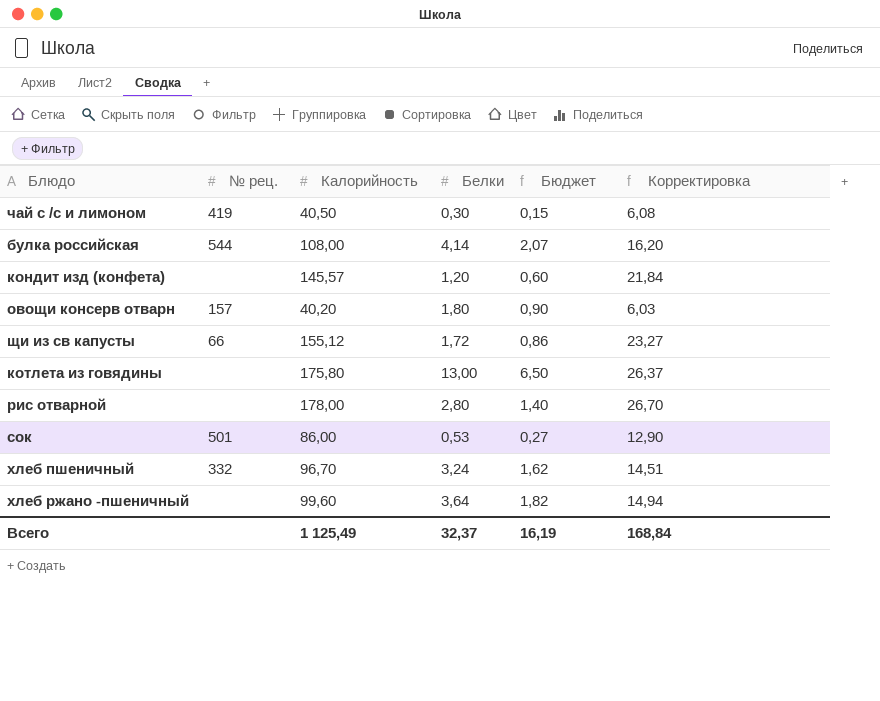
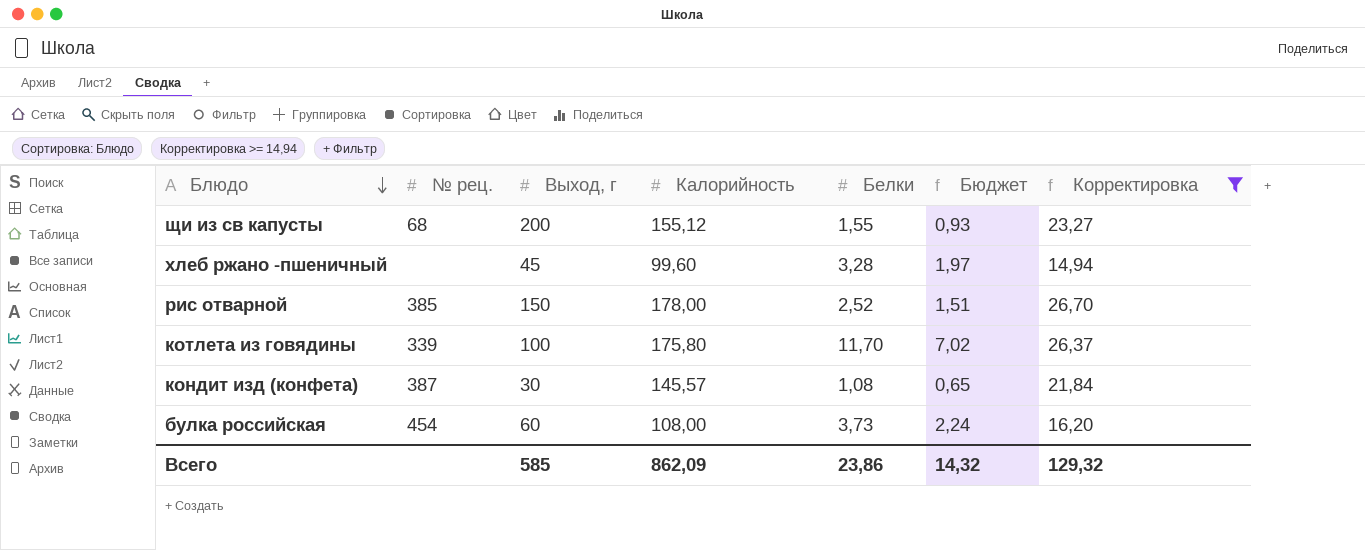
filter: none -> Корректировка >= 14,94
row order: none -> Блюдо descending
column Выход, г | position: none -> 3
column Бюджет | formula: [Белки] * 0,5 -> [Белки] * 0,6
щи из св капусты | № рец.: 66 -> 68
щи из св капусты | Белки: 1,72 -> 1,55
хлеб ржано -пшеничный | Белки: 3,64 -> 3,28
рис отварной | № рец.: none -> 385
рис отварной | Белки: 2,80 -> 2,52
котлета из говядины | № рец.: none -> 339
котлета из говядины | Белки: 13,00 -> 11,70
кондит изд (конфета) | № рец.: none -> 387
кондит изд (конфета) | Белки: 1,20 -> 1,08
булка российская | № рец.: 544 -> 454
булка российская | Белки: 4,14 -> 3,73
Всего | Калорийность: 1 125,49 -> 862,09
Всего | Белки: 32,37 -> 23,86
Всего | Бюджет: 16,19 -> 14,32
Всего | Корректировка: 168,84 -> 129,32

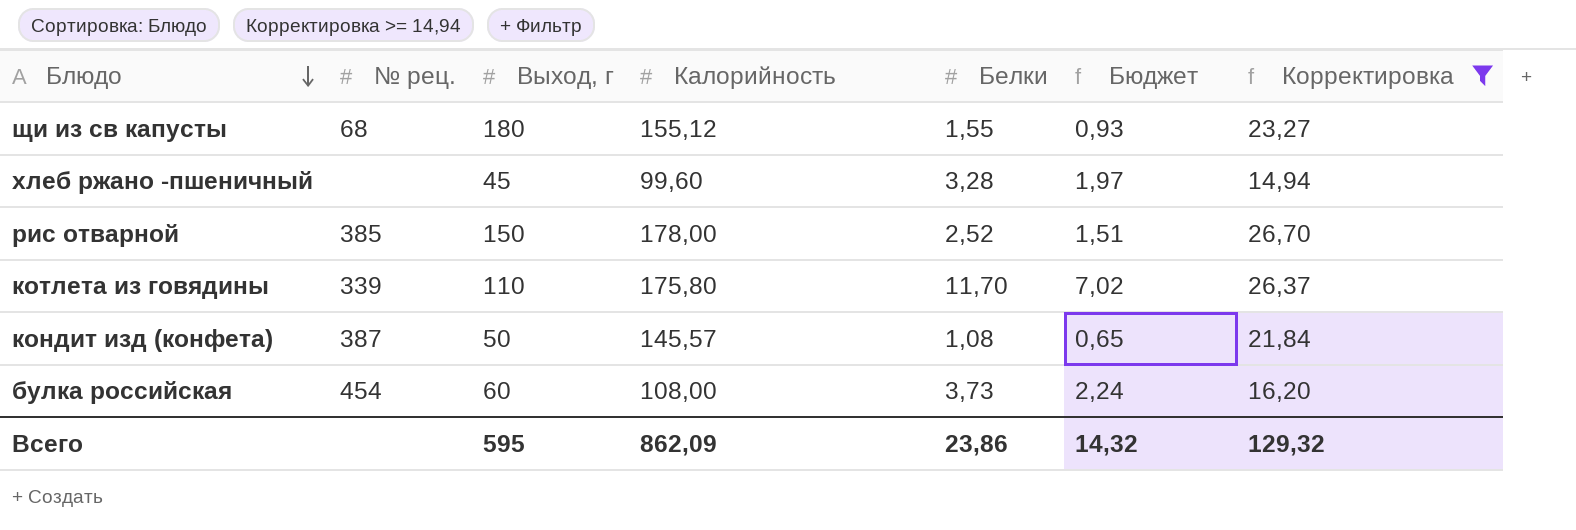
щи из св капусты | Выход, г: 200 -> 180
котлета из говядины | Выход, г: 100 -> 110
кондит изд (конфета) | Выход, г: 30 -> 50
Всего | Выход, г: 585 -> 595

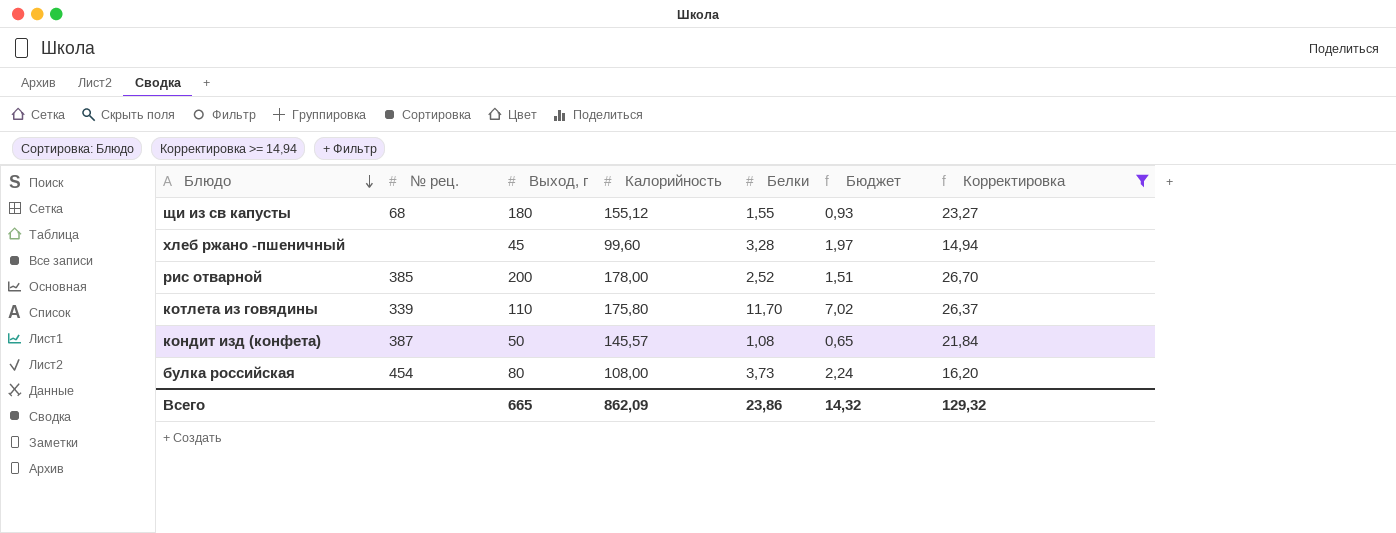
рис отварной | Выход, г: 150 -> 200
булка российская | Выход, г: 60 -> 80
Всего | Выход, г: 595 -> 665

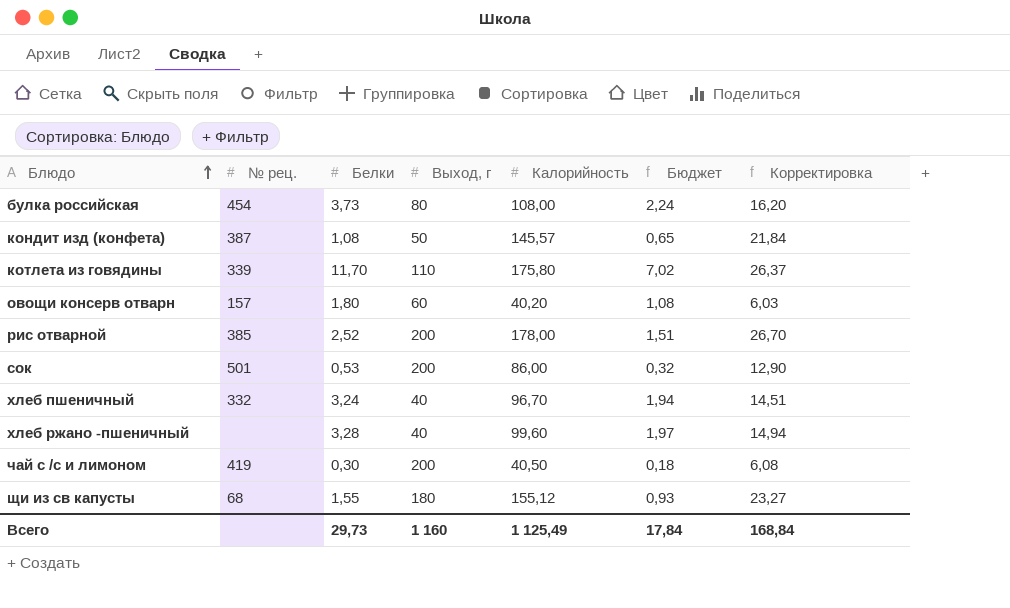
filter: Корректировка >= 14,94 -> none
row order: Блюдо descending -> Блюдо ascending
column Белки | position: 5 -> 3
хлеб ржано -пшеничный | Выход, г: 45 -> 40
Всего | Белки: 23,86 -> 29,73
Всего | Выход, г: 665 -> 1 160
Всего | Калорийность: 862,09 -> 1 125,49
Всего | Бюджет: 14,32 -> 17,84
Всего | Корректировка: 129,32 -> 168,84

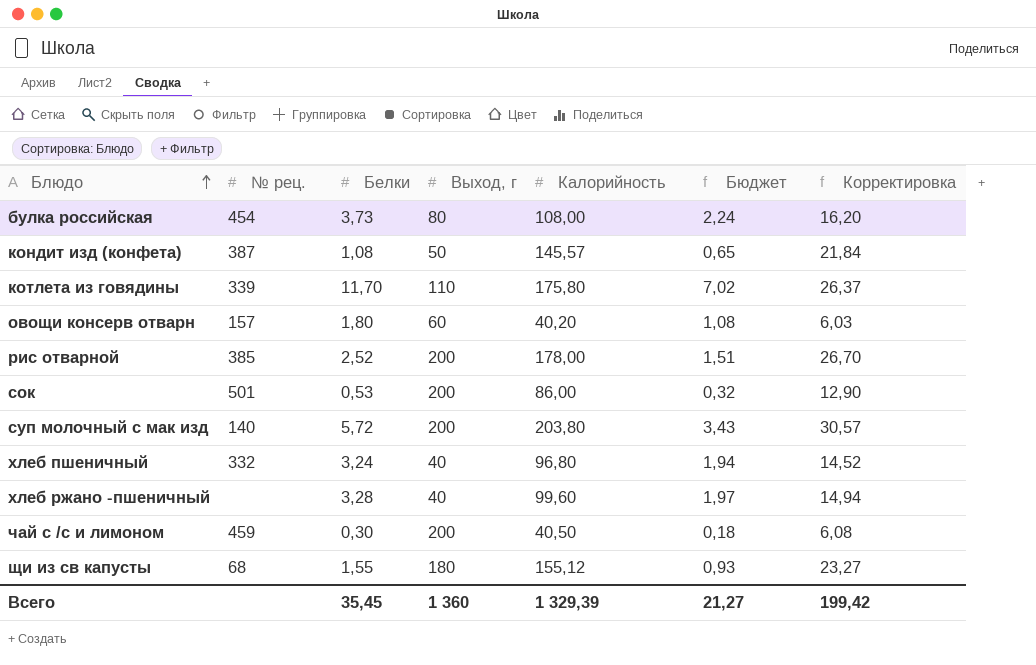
row суп молочный с мак изд: none -> 140 | 5,72 | 200 | 203,80 | 3,43 | 30,57
хлеб пшеничный | Калорийность: 96,70 -> 96,80
хлеб пшеничный | Корректировка: 14,51 -> 14,52
чай с /с и лимоном | № рец.: 419 -> 459
Всего | Белки: 29,73 -> 35,45
Всего | Выход, г: 1 160 -> 1 360
Всего | Калорийность: 1 125,49 -> 1 329,39
Всего | Бюджет: 17,84 -> 21,27
Всего | Корректировка: 168,84 -> 199,42

